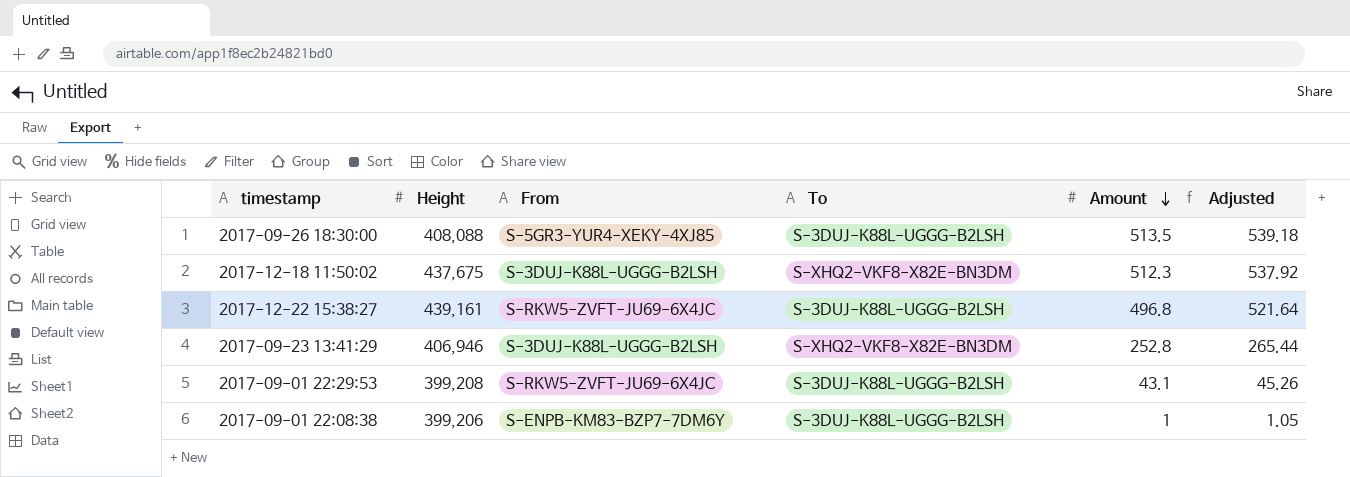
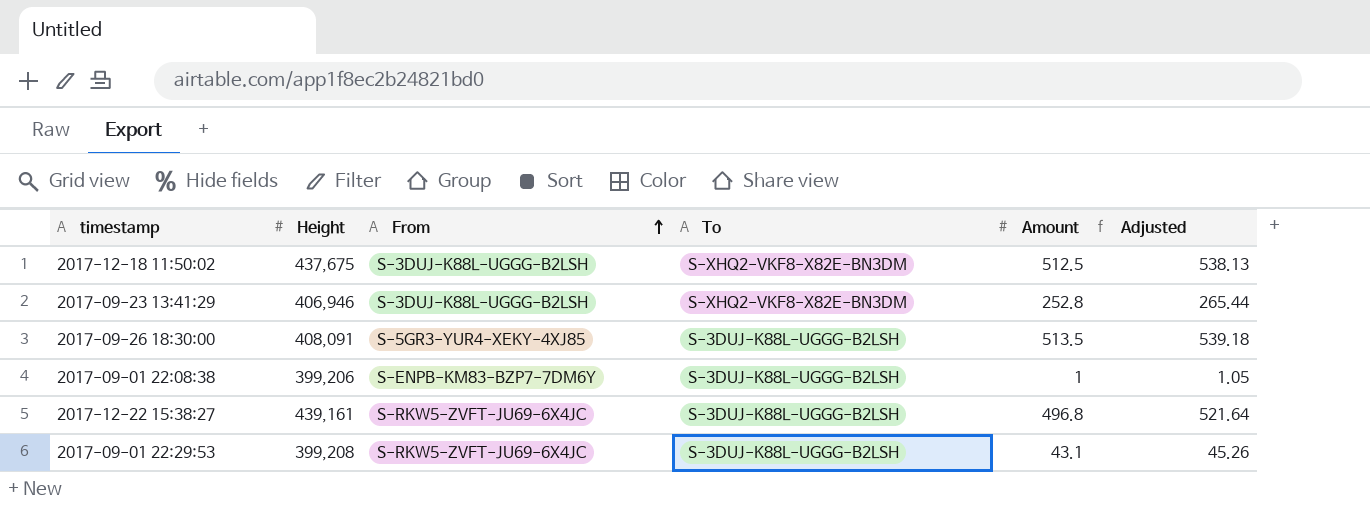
row order: Amount descending -> From ascending
2017-12-18 11:50:02 | Amount: 512.3 -> 512.5
2017-12-18 11:50:02 | Adjusted: 537.92 -> 538.13
2017-09-26 18:30:00 | Height: 408,088 -> 408,091

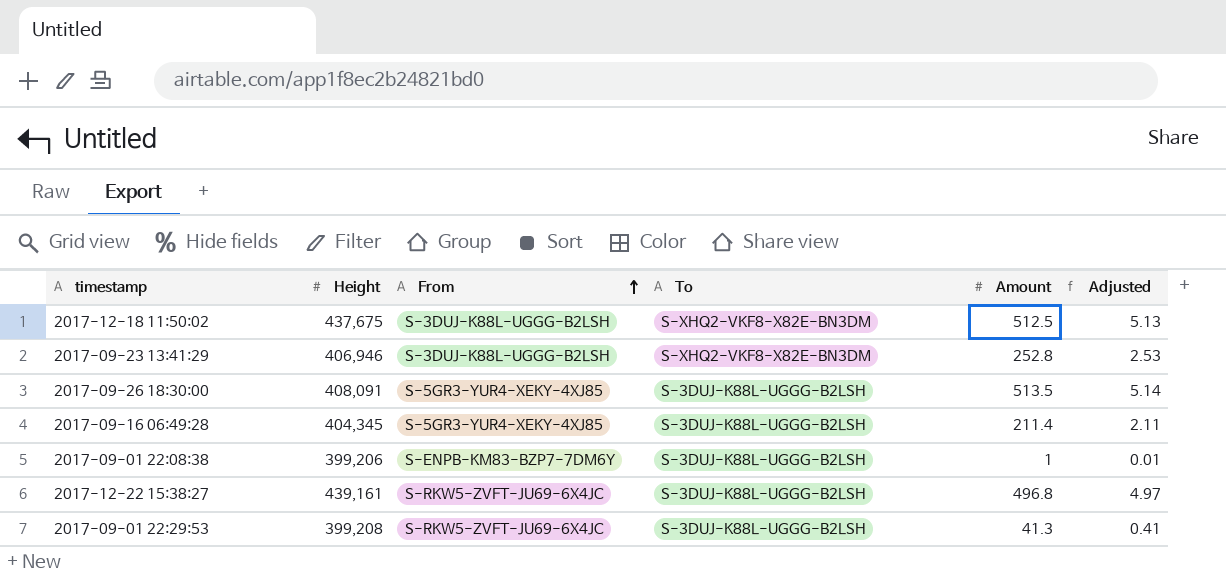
column Adjusted | formula: [Amount] * 1.05 -> [Amount] * 0.01
row 2017-09-16 06:49:28: none -> 404,345 | S-5GR3-YUR4-XEKY-4XJ85 | S-3DUJ-K88L-UGGG-B2LSH | 211.4 | 2.11
2017-09-01 22:29:53 | Amount: 43.1 -> 41.3

